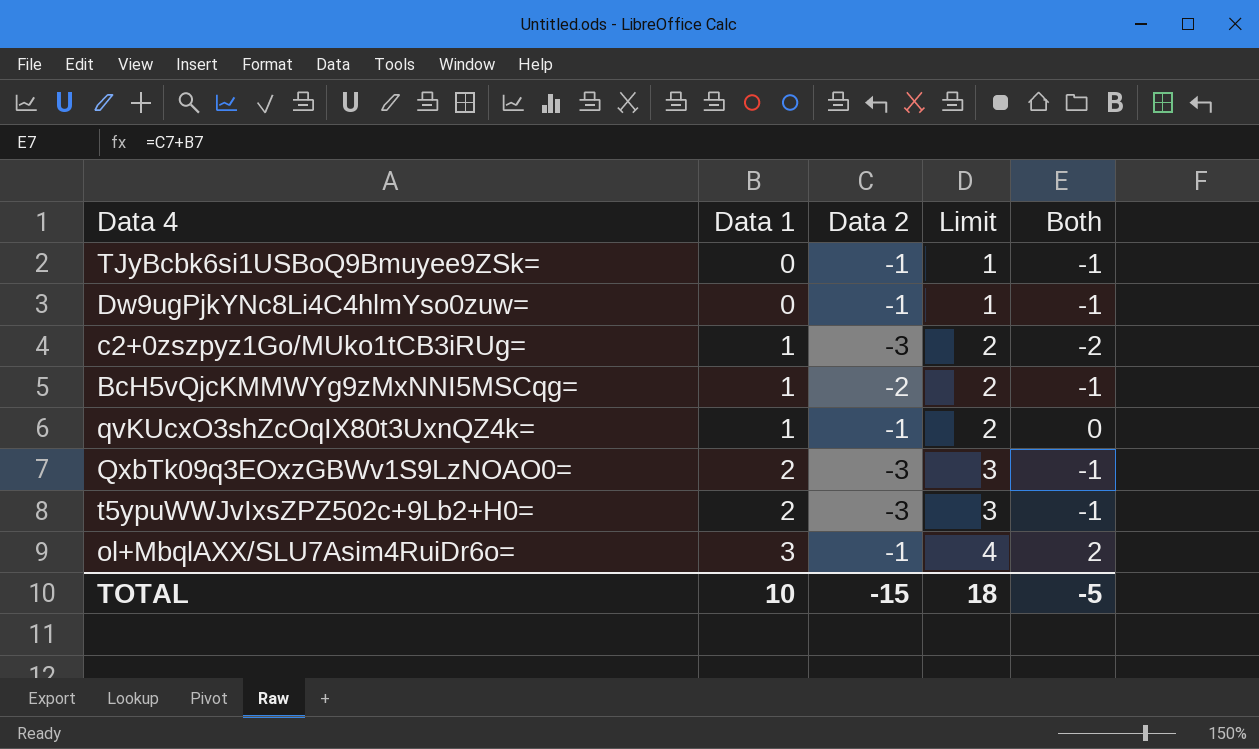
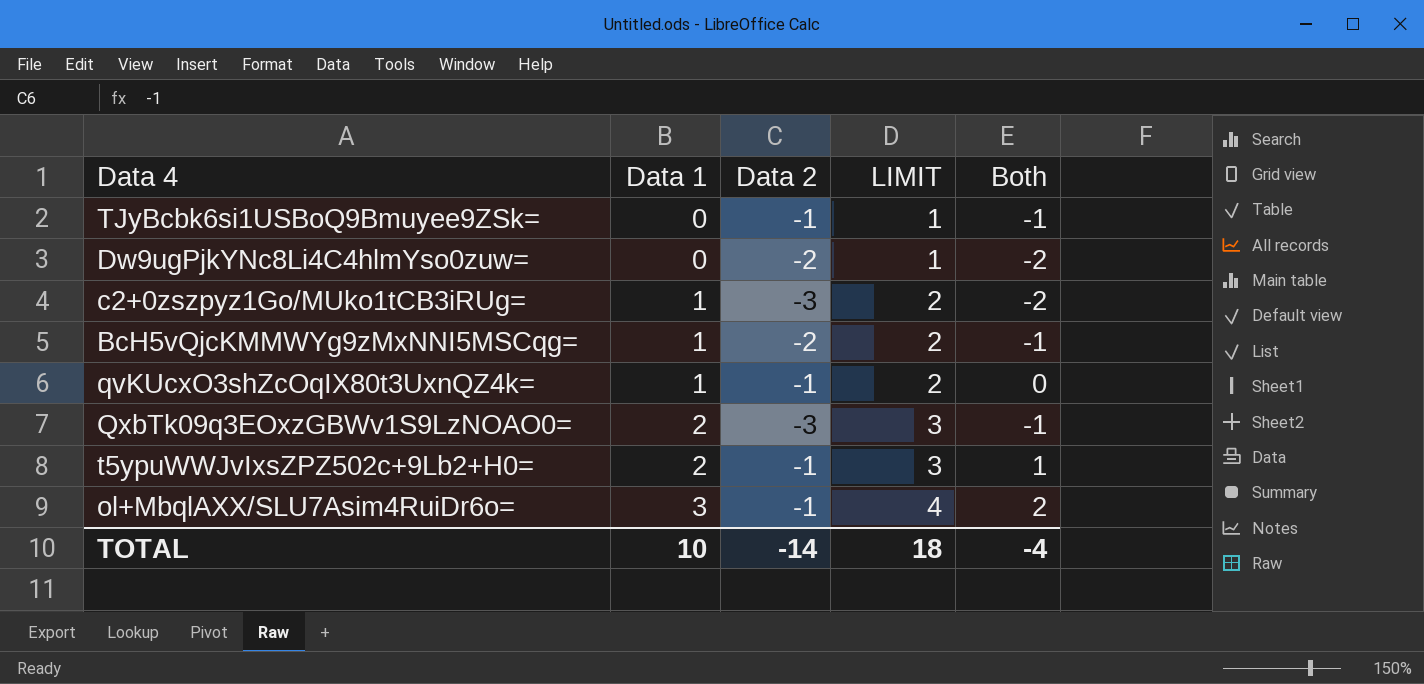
column name: Limit -> LIMIT
Dw9ugPjkYNc8Li4C4hlmYso0zuw= | Data 2: -1 -> -2
Dw9ugPjkYNc8Li4C4hlmYso0zuw= | Both: -1 -> -2
t5ypuWWJvIxsZPZ502c+9Lb2+H0= | Data 2: -3 -> -1
t5ypuWWJvIxsZPZ502c+9Lb2+H0= | Both: -1 -> 1
TOTAL | Data 2: -15 -> -14
TOTAL | Both: -5 -> -4

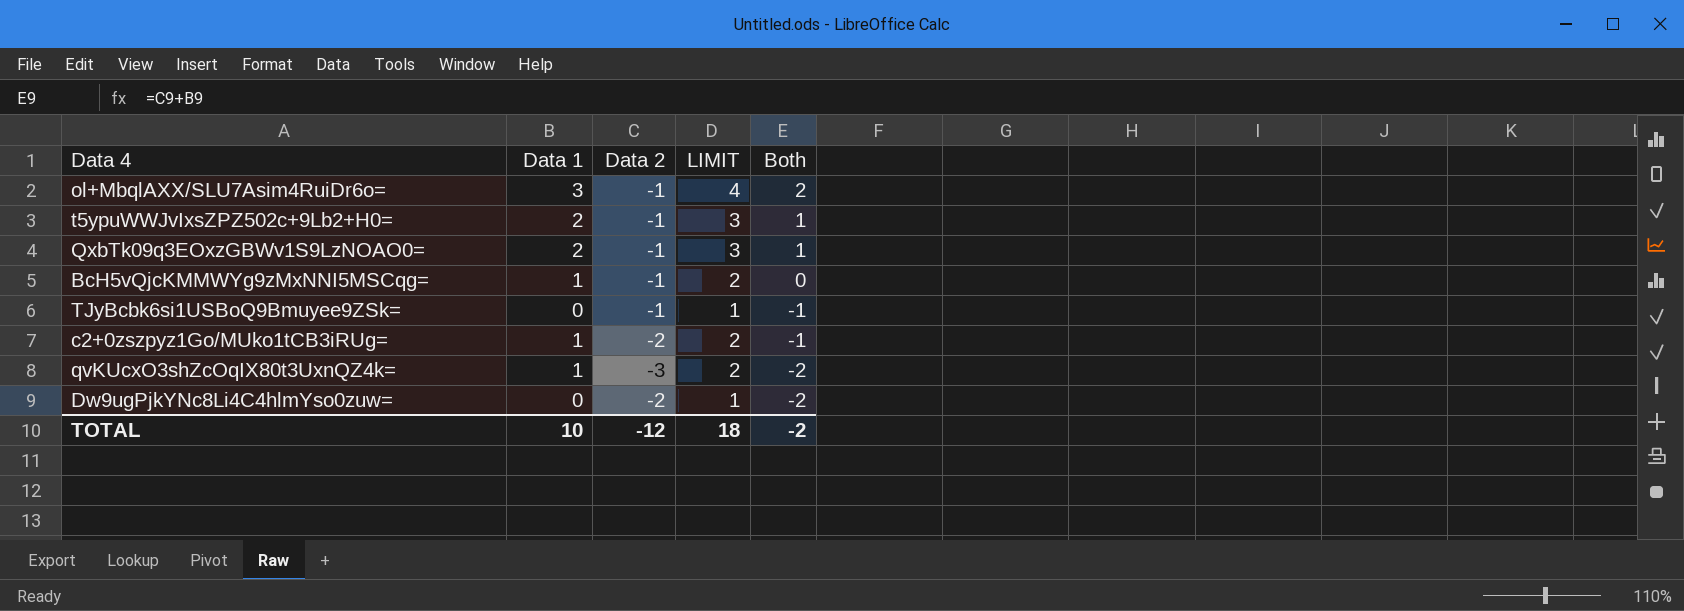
row order: Data 1 ascending -> Both descending
QxbTk09q3EOxzGBWv1S9LzNOAO0= | Data 2: -3 -> -1
QxbTk09q3EOxzGBWv1S9LzNOAO0= | Both: -1 -> 1
BcH5vQjcKMMWYg9zMxNNI5MSCqg= | Data 2: -2 -> -1
BcH5vQjcKMMWYg9zMxNNI5MSCqg= | Both: -1 -> 0
c2+0zszpyz1Go/MUko1tCB3iRUg= | Data 2: -3 -> -2
c2+0zszpyz1Go/MUko1tCB3iRUg= | Both: -2 -> -1
qvKUcxO3shZcOqIX80t3UxnQZ4k= | Data 2: -1 -> -3
qvKUcxO3shZcOqIX80t3UxnQZ4k= | Both: 0 -> -2
TOTAL | Data 2: -14 -> -12
TOTAL | Both: -4 -> -2

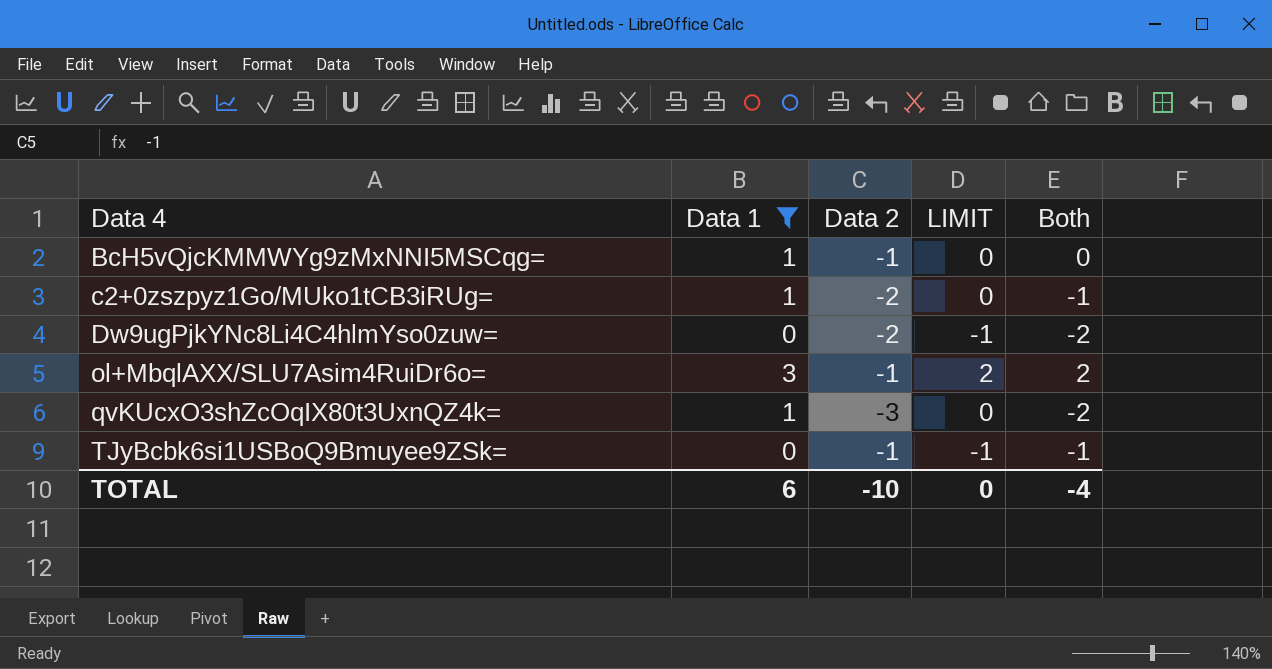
filter: none -> Data 1 != 2
row order: Both descending -> Data 4 ascending
column LIMIT | formula: [Data 1] + 1 -> [Data 1] - 1
TOTAL | Data 1: 10 -> 6
TOTAL | Data 2: -12 -> -10
TOTAL | LIMIT: 18 -> 0
TOTAL | Both: -2 -> -4

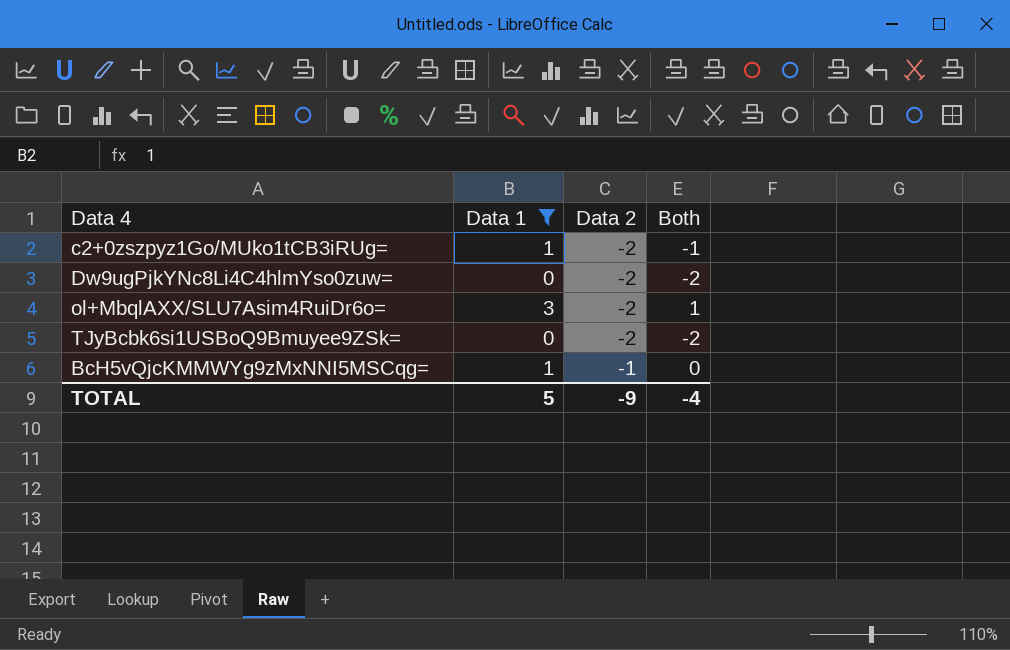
row order: Data 4 ascending -> Data 2 ascending
column LIMIT | formula: [Data 1] - 1 -> none
row qvKUcxO3shZcOqIX80t3UxnQZ4k=: 1 | -3 | 0 | -2 -> none
ol+MbqlAXX/SLU7Asim4RuiDr6o= | Data 2: -1 -> -2
ol+MbqlAXX/SLU7Asim4RuiDr6o= | Both: 2 -> 1
TJyBcbk6si1USBoQ9Bmuyee9ZSk= | Data 2: -1 -> -2
TJyBcbk6si1USBoQ9Bmuyee9ZSk= | Both: -1 -> -2
TOTAL | Data 1: 6 -> 5
TOTAL | Data 2: -10 -> -9

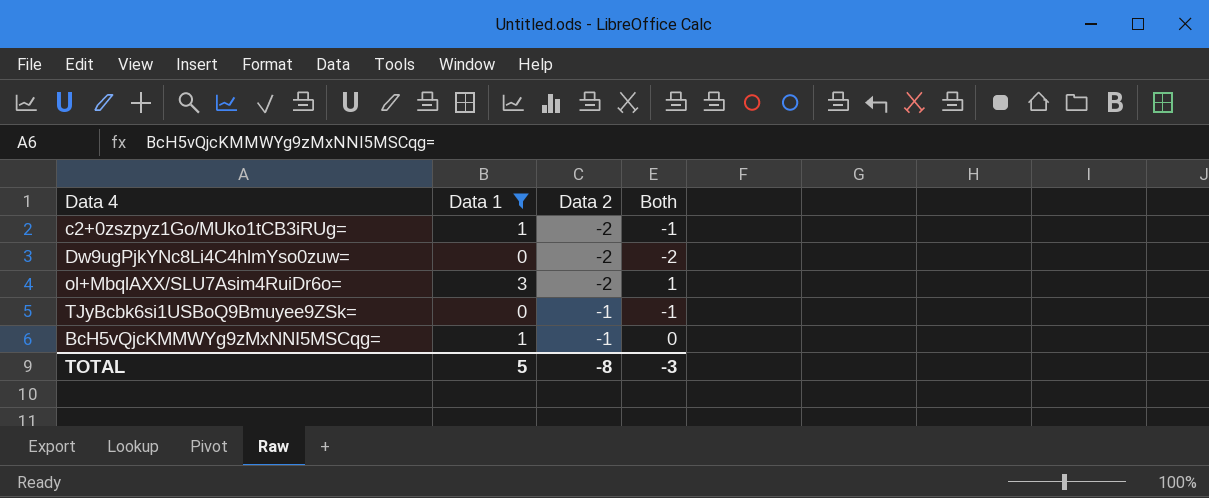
TJyBcbk6si1USBoQ9Bmuyee9ZSk= | Data 2: -2 -> -1
TJyBcbk6si1USBoQ9Bmuyee9ZSk= | Both: -2 -> -1
TOTAL | Data 2: -9 -> -8
TOTAL | Both: -4 -> -3

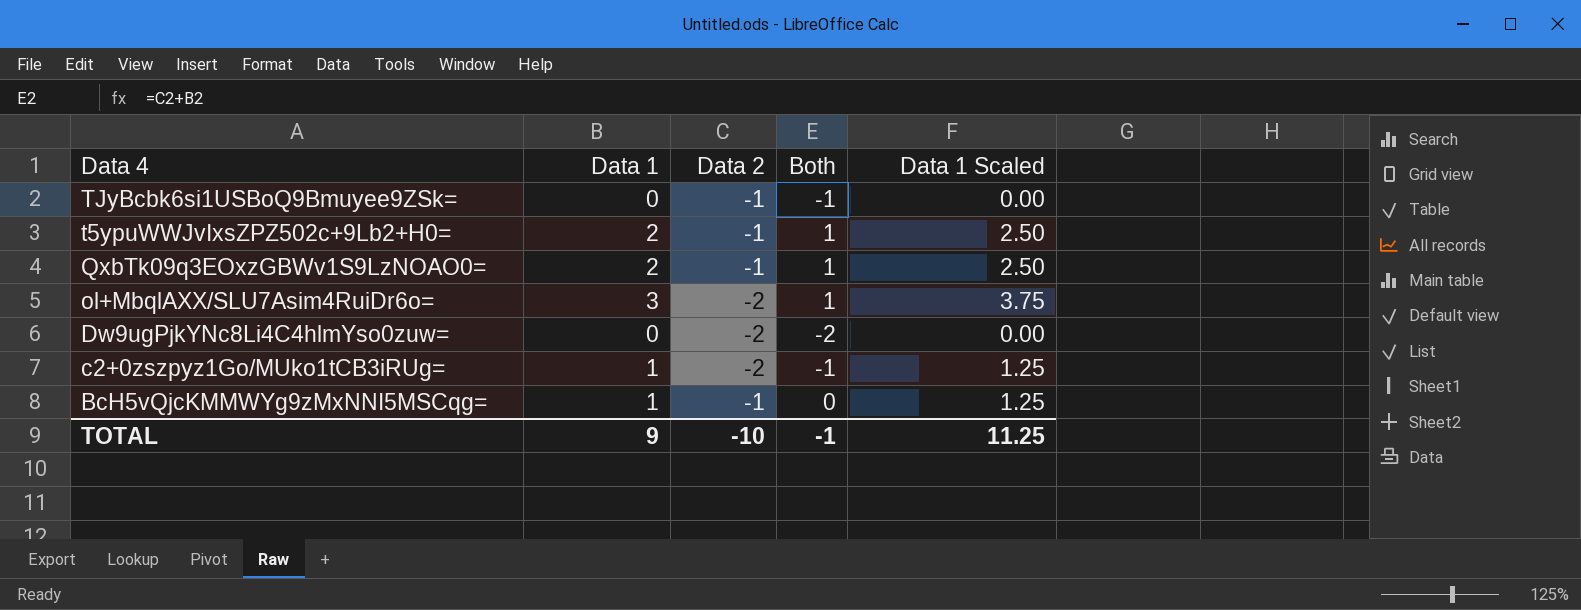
filter: Data 1 != 2 -> none
row order: Data 2 ascending -> Data 4 descending
column Data 1 Scaled | formula: none -> [Data 1] * 1.25
TOTAL | Data 1: 5 -> 9
TOTAL | Data 2: -8 -> -10
TOTAL | Both: -3 -> -1

